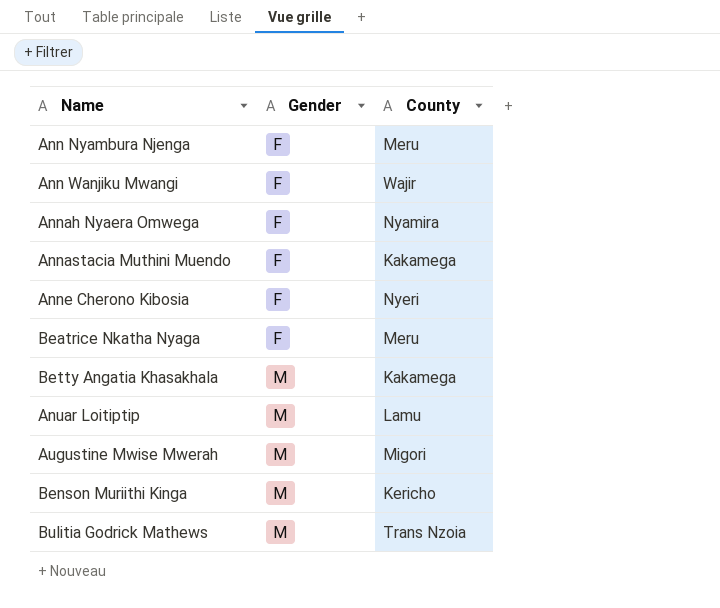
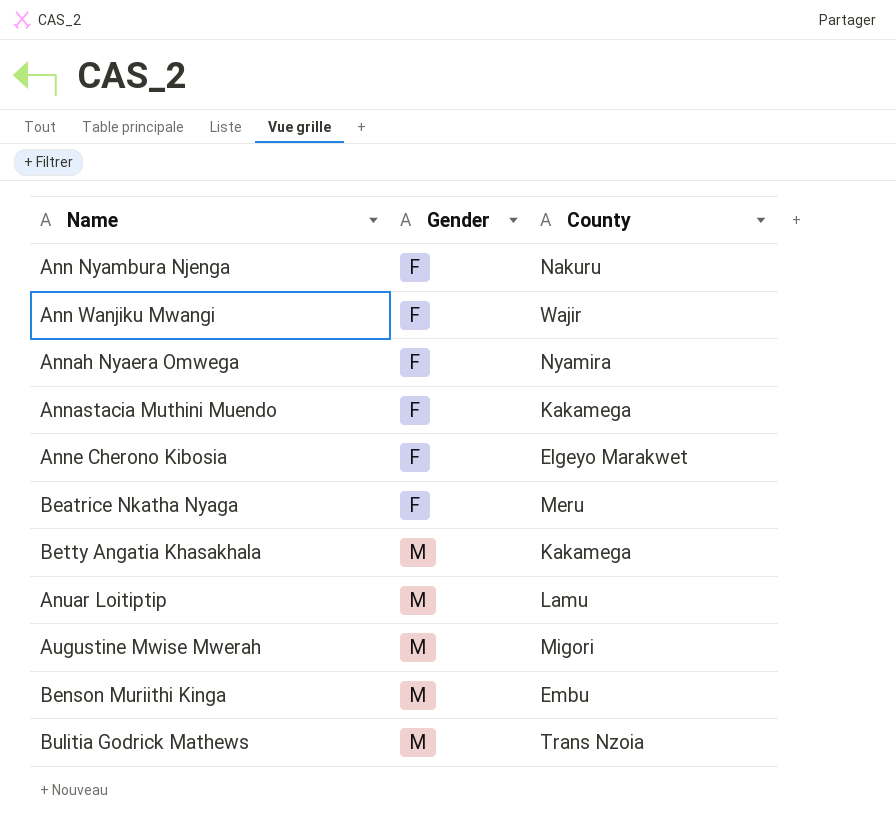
Ann Nyambura Njenga | County: Meru -> Nakuru
Anne Cherono Kibosia | County: Nyeri -> Elgeyo Marakwet
Benson Muriithi Kinga | County: Kericho -> Embu

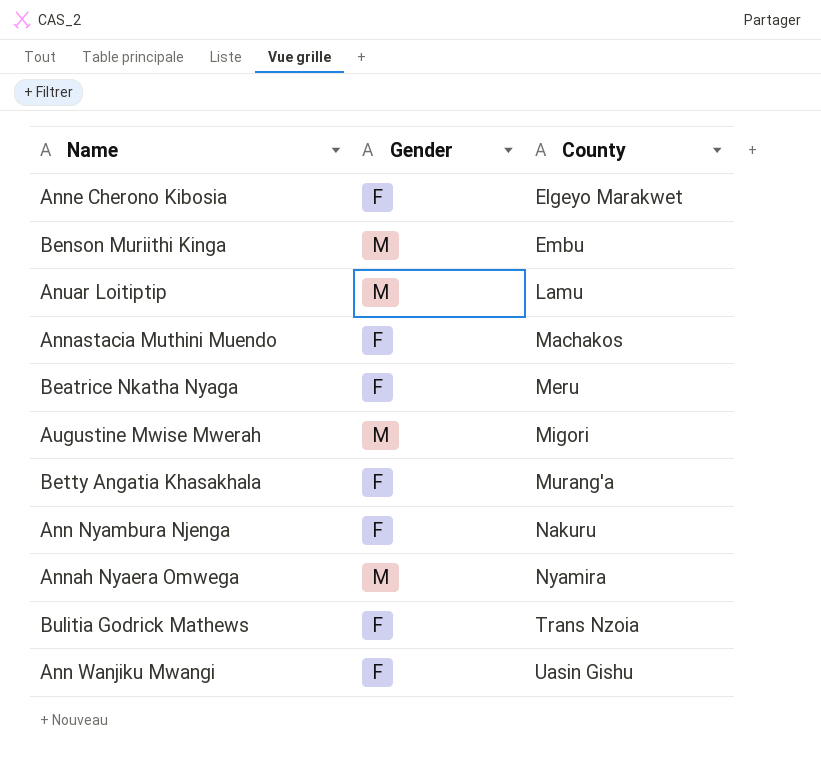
row order: Gender ascending -> County ascending
Annastacia Muthini Muendo | County: Kakamega -> Machakos
Betty Angatia Khasakhala | Gender: M -> F
Betty Angatia Khasakhala | County: Kakamega -> Murang'a
Annah Nyaera Omwega | Gender: F -> M
Bulitia Godrick Mathews | Gender: M -> F
Ann Wanjiku Mwangi | County: Wajir -> Uasin Gishu

